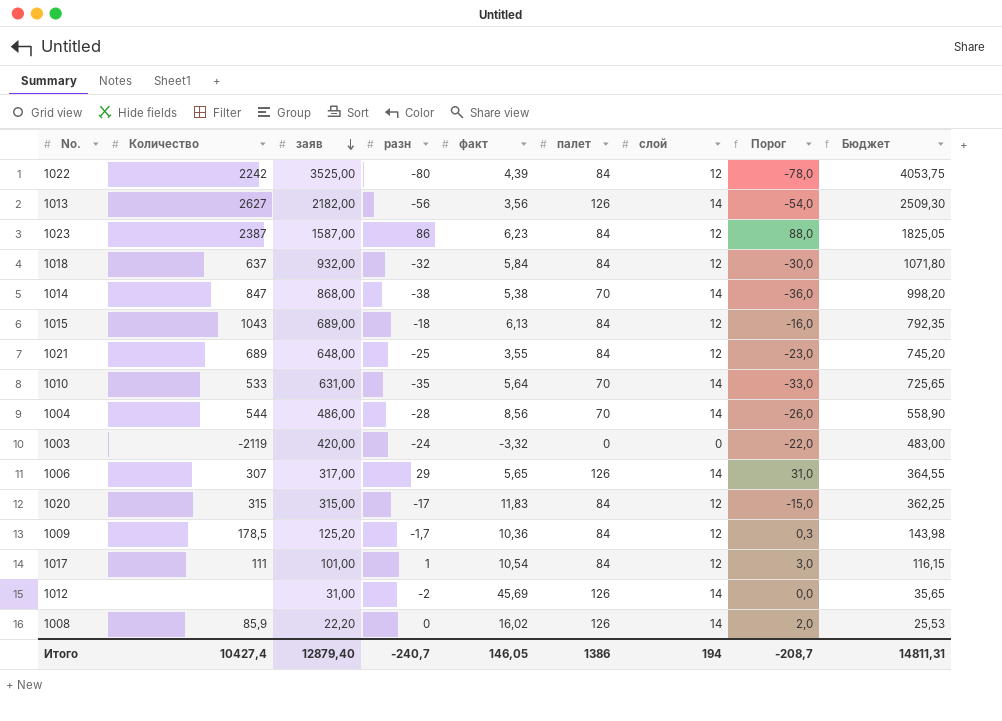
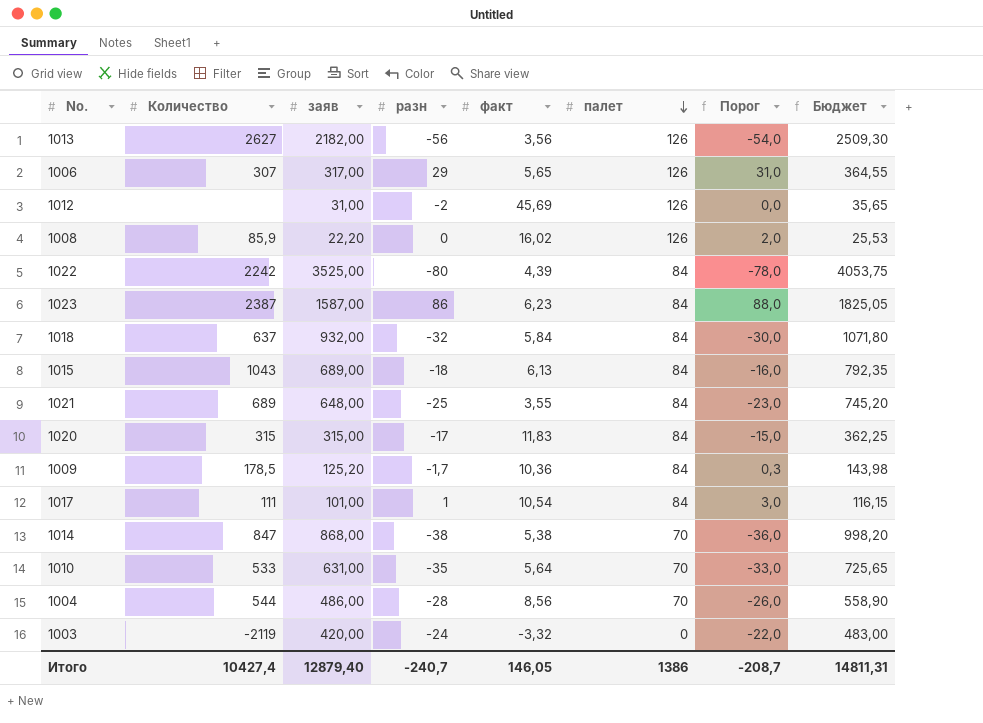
row order: заяв descending -> палет descending
column слой | position: 7 -> none

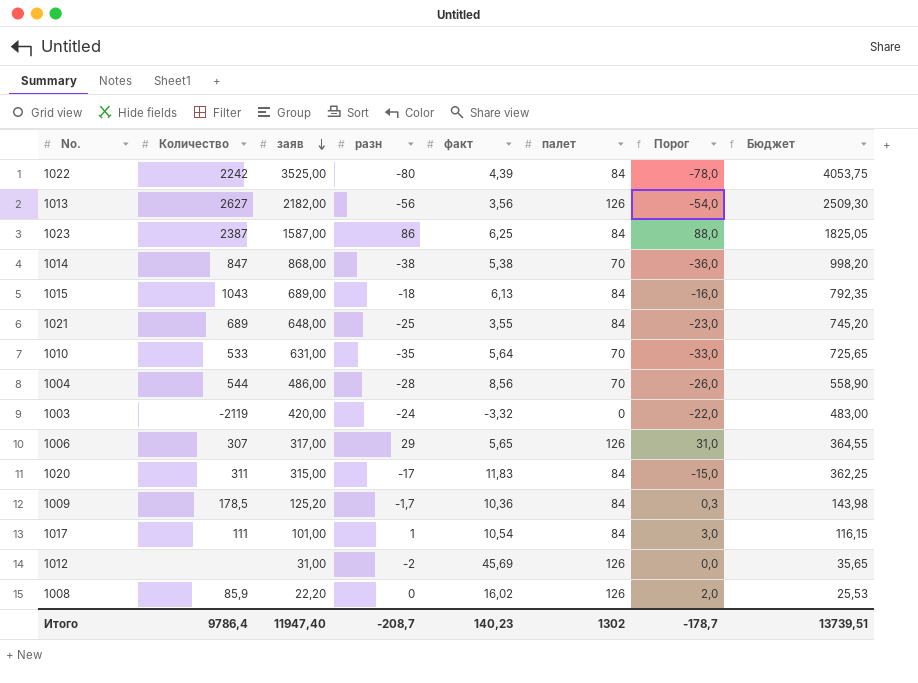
row order: палет descending -> заяв descending
row 1018: 637 | 932,00 | -32 | 5,84 | 84 | -30,0 | 1071,80 -> none
1023 | факт: 6,23 -> 6,25
1020 | Количество: 315 -> 311
Итого | Количество: 10427,4 -> 9786,4
Итого | заяв: 12879,40 -> 11947,40
Итого | разн: -240,7 -> -208,7
Итого | факт: 146,05 -> 140,23
Итого | палет: 1386 -> 1302
Итого | Порог: -208,7 -> -178,7
Итого | Бюджет: 14811,31 -> 13739,51

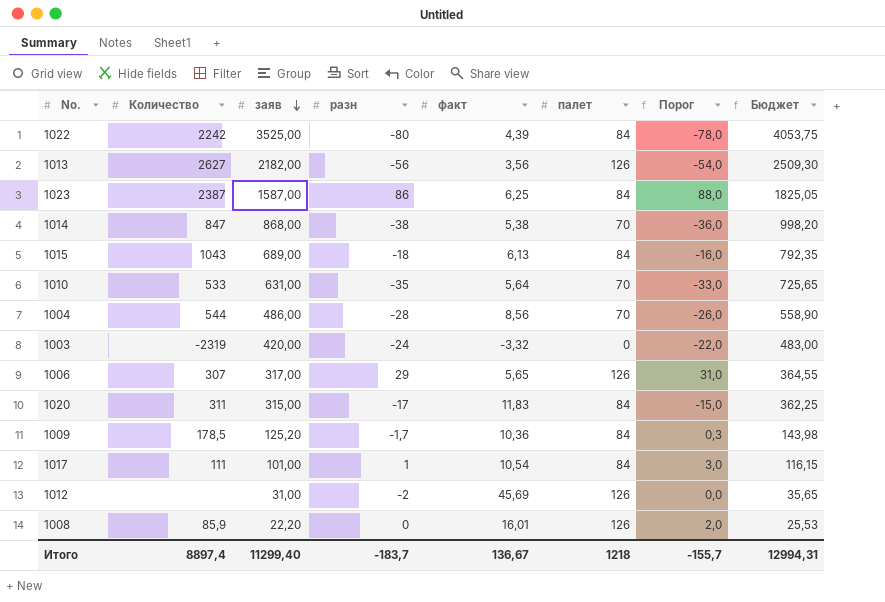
row 1021: 689 | 648,00 | -25 | 3,55 | 84 | -23,0 | 745,20 -> none
1003 | Количество: -2119 -> -2319
1008 | факт: 16,02 -> 16,01
Итого | Количество: 9786,4 -> 8897,4
Итого | заяв: 11947,40 -> 11299,40
Итого | разн: -208,7 -> -183,7
Итого | факт: 140,23 -> 136,67
Итого | палет: 1302 -> 1218
Итого | Порог: -178,7 -> -155,7
Итого | Бюджет: 13739,51 -> 12994,31

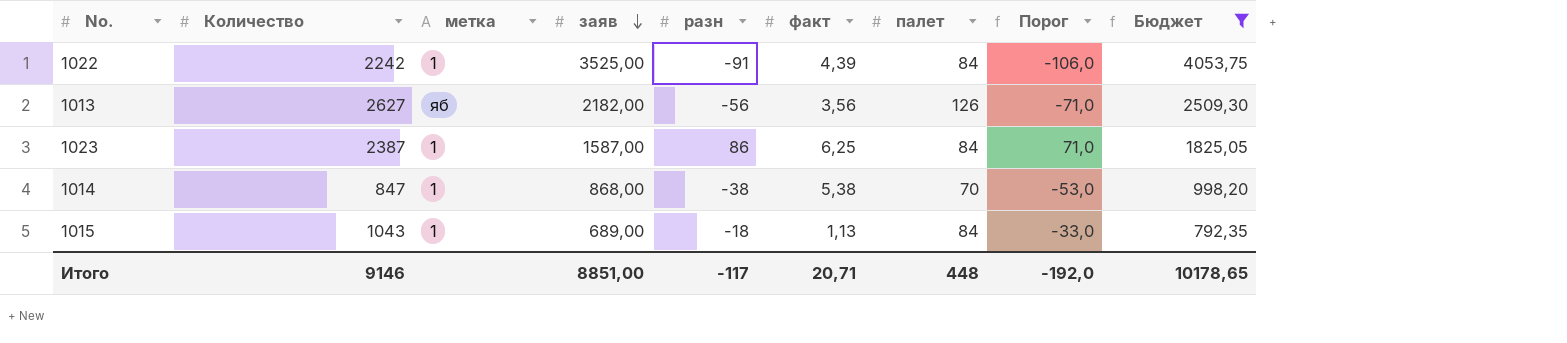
filter: none -> Бюджет >= 792,35
column метка | position: none -> 3
column Порог | formula: [разн] + 2 -> [разн] - 15
1022 | разн: -80 -> -91
1015 | факт: 6,13 -> 1,13
Итого | Количество: 8897,4 -> 9146
Итого | заяв: 11299,40 -> 8851,00
Итого | разн: -183,7 -> -117
Итого | факт: 136,67 -> 20,71
Итого | палет: 1218 -> 448
Итого | Порог: -155,7 -> -192,0
Итого | Бюджет: 12994,31 -> 10178,65

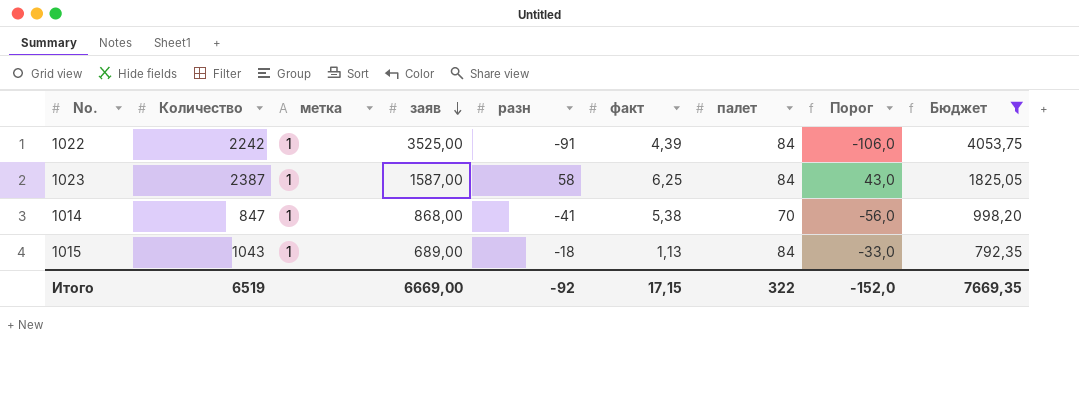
row 1013: 2627 | яб | 2182,00 | -56 | 3,56 | 126 | -71,0 | 2509,30 -> none
1023 | разн: 86 -> 58
1023 | Порог: 71,0 -> 43,0
1014 | разн: -38 -> -41
1014 | Порог: -53,0 -> -56,0
Итого | Количество: 9146 -> 6519
Итого | заяв: 8851,00 -> 6669,00
Итого | разн: -117 -> -92
Итого | факт: 20,71 -> 17,15
Итого | палет: 448 -> 322
Итого | Порог: -192,0 -> -152,0
Итого | Бюджет: 10178,65 -> 7669,35

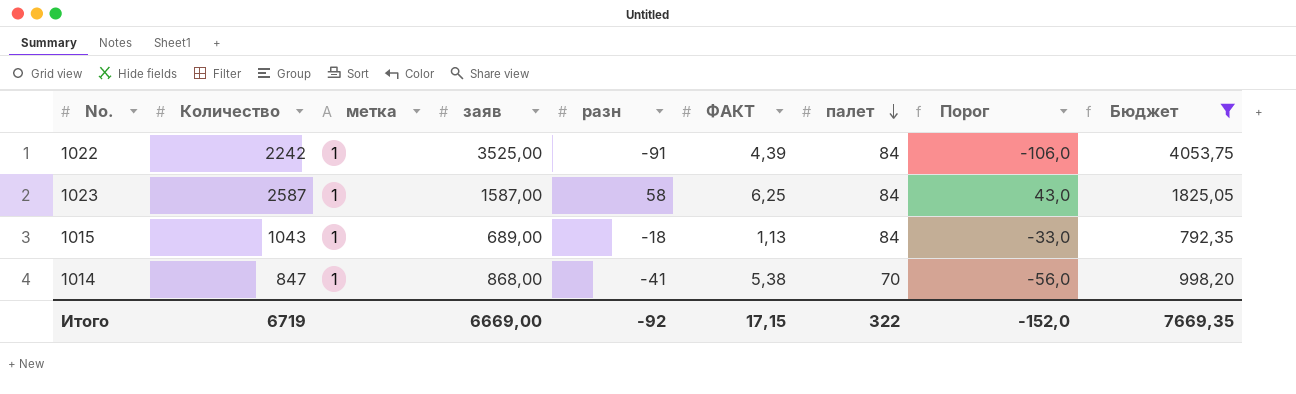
row order: заяв descending -> палет descending
column name: факт -> ФАКТ
1023 | Количество: 2387 -> 2587
Итого | Количество: 6519 -> 6719

